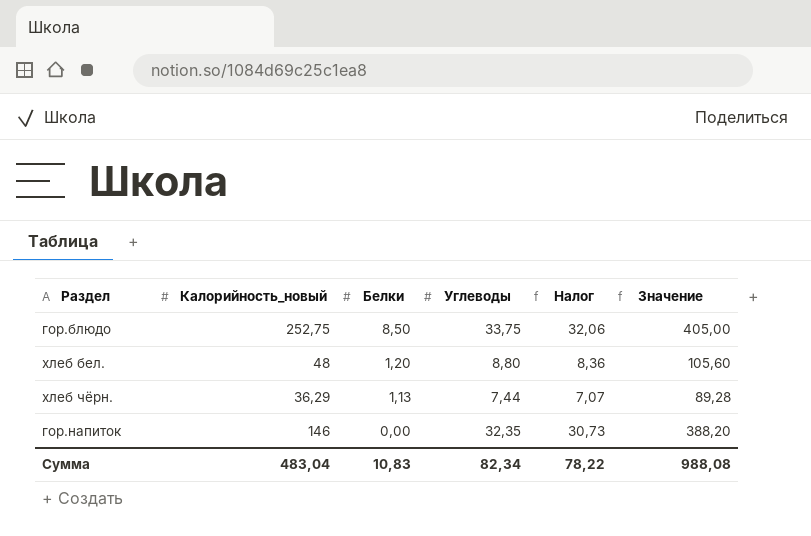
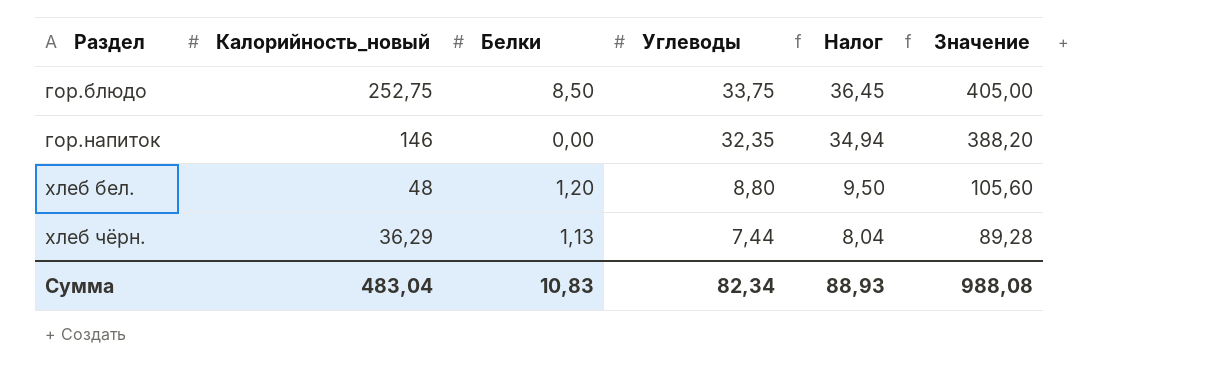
row order: Белки descending -> Раздел ascending
column Налог | formula: [Углеводы] * 0,95 -> [Углеводы] * 1,08
Сумма | Налог: 78,22 -> 88,93

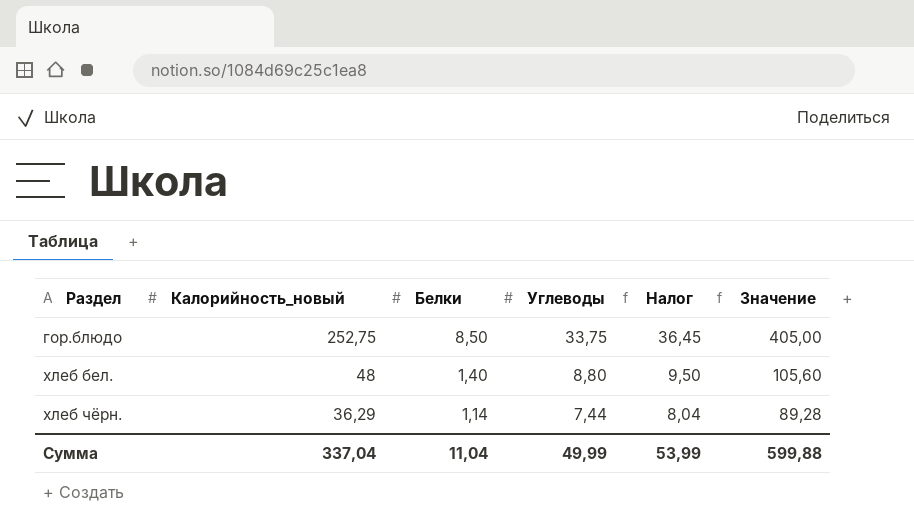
row гор.напиток: 146 | 0,00 | 32,35 | 34,94 | 388,20 -> none
хлеб бел. | Белки: 1,20 -> 1,40
хлеб чёрн. | Белки: 1,13 -> 1,14
Сумма | Калорийность_новый: 483,04 -> 337,04
Сумма | Белки: 10,83 -> 11,04
Сумма | Углеводы: 82,34 -> 49,99
Сумма | Налог: 88,93 -> 53,99
Сумма | Значение: 988,08 -> 599,88

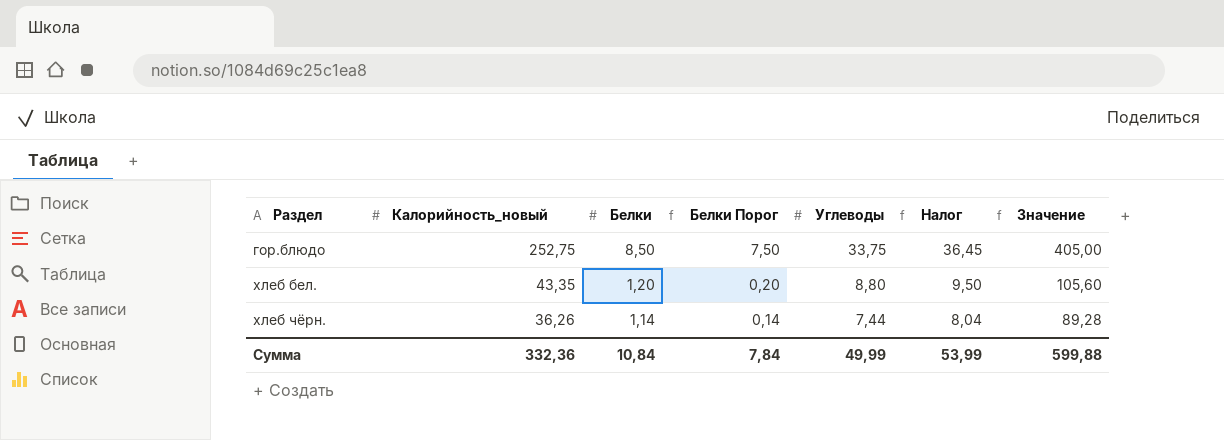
column Белки Порог | formula: none -> [Белки] - 1
хлеб бел. | Калорийность_новый: 48 -> 43,35
хлеб бел. | Белки: 1,40 -> 1,20
хлеб чёрн. | Калорийность_новый: 36,29 -> 36,26
Сумма | Калорийность_новый: 337,04 -> 332,36
Сумма | Белки: 11,04 -> 10,84

